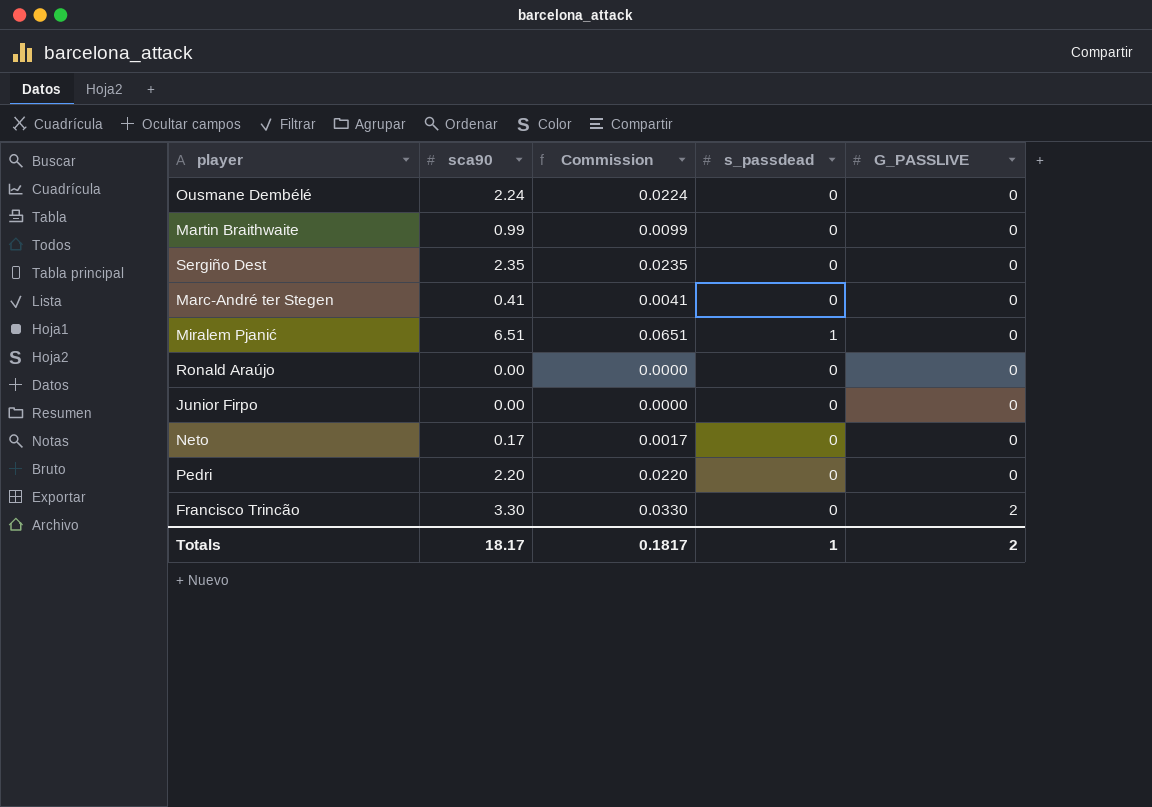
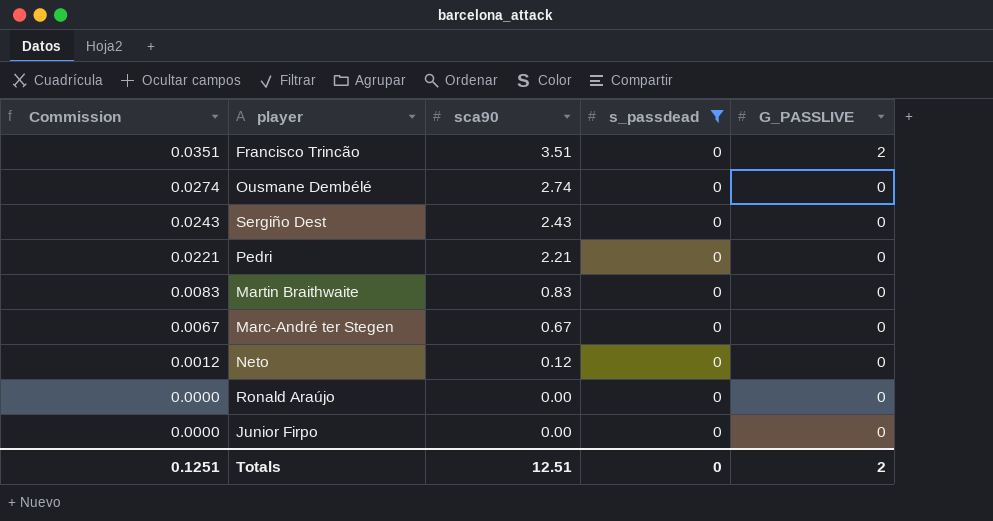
filter: none -> s_passdead = 0
row order: G_PASSLIVE ascending -> Commission descending
column Commission | position: 3 -> 1
Francisco Trincão | Commission: 0.0330 -> 0.0351
Francisco Trincão | sca90: 3.30 -> 3.51
Ousmane Dembélé | Commission: 0.0224 -> 0.0274
Ousmane Dembélé | sca90: 2.24 -> 2.74
Sergiño Dest | Commission: 0.0235 -> 0.0243
Sergiño Dest | sca90: 2.35 -> 2.43
Pedri | Commission: 0.0220 -> 0.0221
Pedri | sca90: 2.20 -> 2.21
Martin Braithwaite | Commission: 0.0099 -> 0.0083
Martin Braithwaite | sca90: 0.99 -> 0.83
Marc-André ter Stegen | Commission: 0.0041 -> 0.0067
Marc-André ter Stegen | sca90: 0.41 -> 0.67
Neto | Commission: 0.0017 -> 0.0012
Neto | sca90: 0.17 -> 0.12
Totals | Commission: 0.1817 -> 0.1251
Totals | sca90: 18.17 -> 12.51
Totals | s_passdead: 1 -> 0

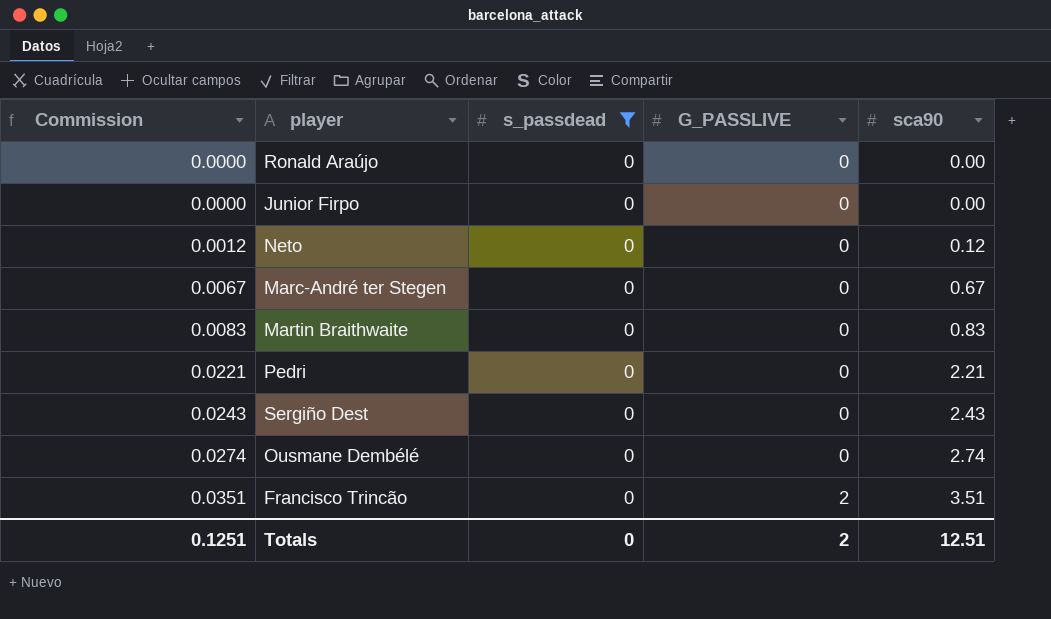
row order: Commission descending -> Commission ascending
column sca90 | position: 3 -> 5

